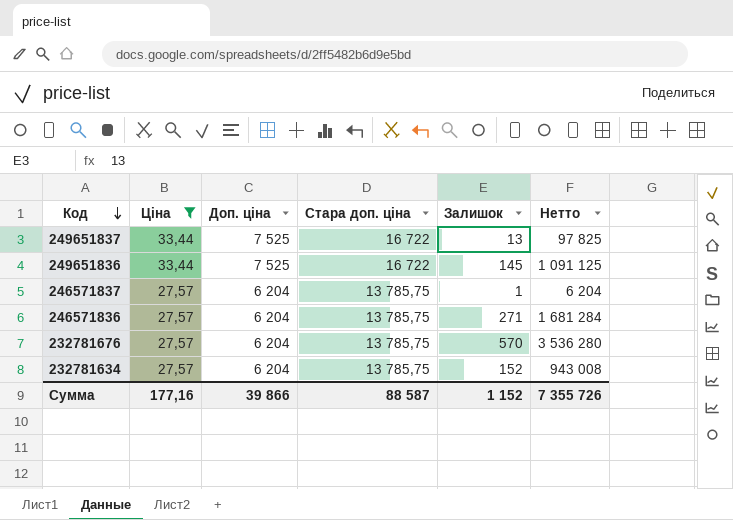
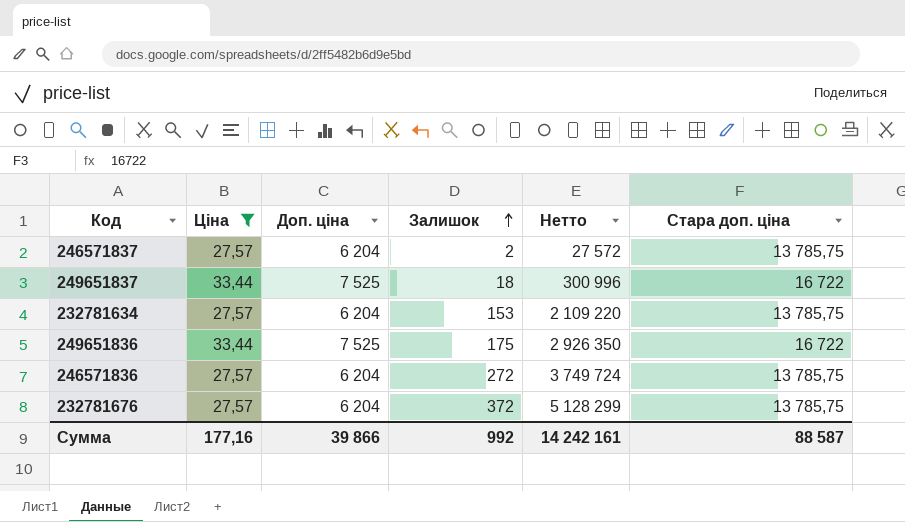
row order: Код descending -> Залишок ascending
column Нетто | formula: [Доп. ціна] * [Залишок] -> [Залишок] * [Стара доп. ціна]
column Стара доп. ціна | position: 4 -> 6
246571837 | Залишок: 1 -> 2
249651837 | Залишок: 13 -> 18
232781634 | Залишок: 152 -> 153
249651836 | Залишок: 145 -> 175
246571836 | Залишок: 271 -> 272
232781676 | Залишок: 570 -> 372
Сумма | Залишок: 1 152 -> 992
Сумма | Нетто: 7 355 726 -> 14 242 161

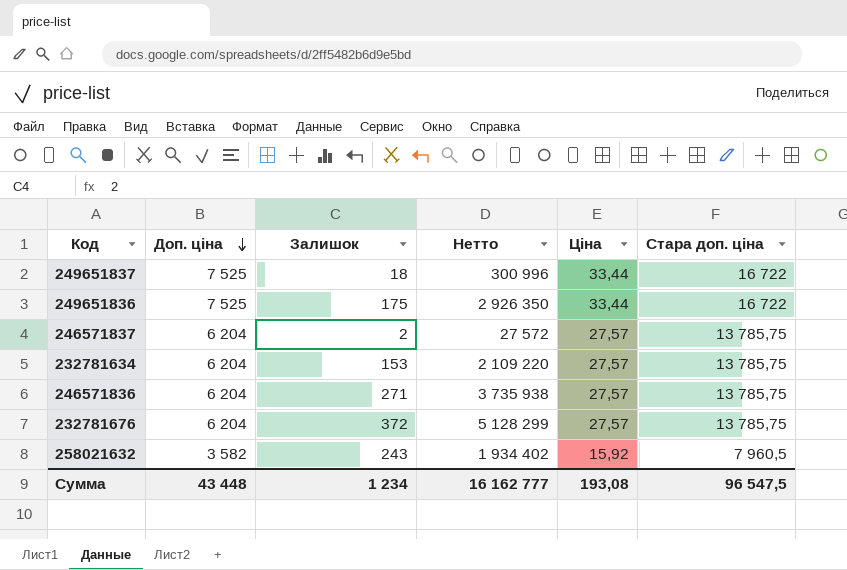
filter: Ціна != 15,92 -> none
row order: Залишок ascending -> Доп. ціна descending
column Ціна | position: 2 -> 5
246571836 | Залишок: 272 -> 271
246571836 | Нетто: 3 749 724 -> 3 735 938
Сумма | Доп. ціна: 39 866 -> 43 448
Сумма | Залишок: 992 -> 1 234
Сумма | Нетто: 14 242 161 -> 16 162 777
Сумма | Ціна: 177,16 -> 193,08
Сумма | Стара доп. ціна: 88 587 -> 96 547,5

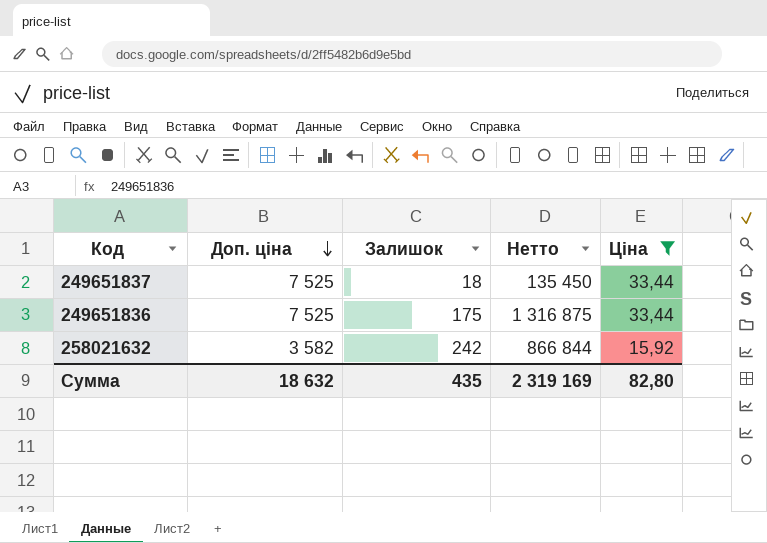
filter: none -> Ціна != 27,57
column Стара доп. ціна | position: 6 -> none
column Нетто | formula: [Залишок] * [Стара доп. ціна] -> [Доп. ціна] * [Залишок]
258021632 | Залишок: 243 -> 242
Сумма | Доп. ціна: 43 448 -> 18 632
Сумма | Залишок: 1 234 -> 435
Сумма | Нетто: 16 162 777 -> 2 319 169
Сумма | Ціна: 193,08 -> 82,80

